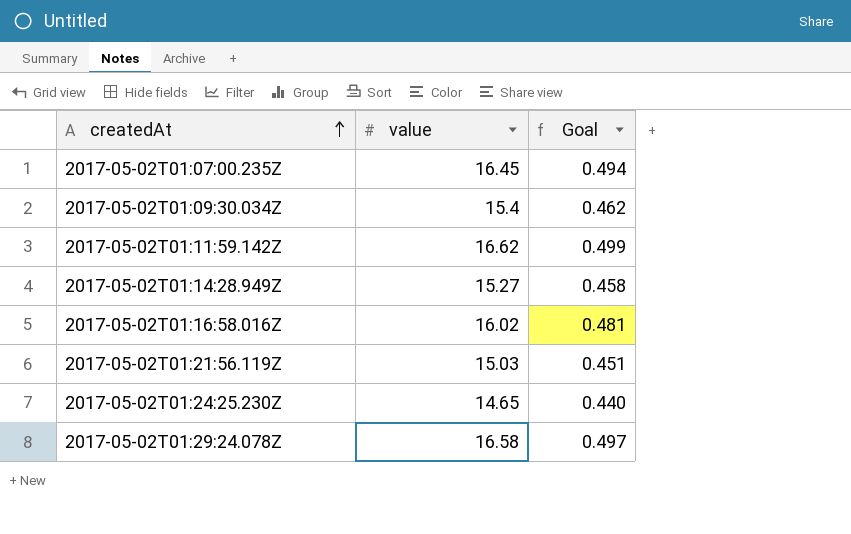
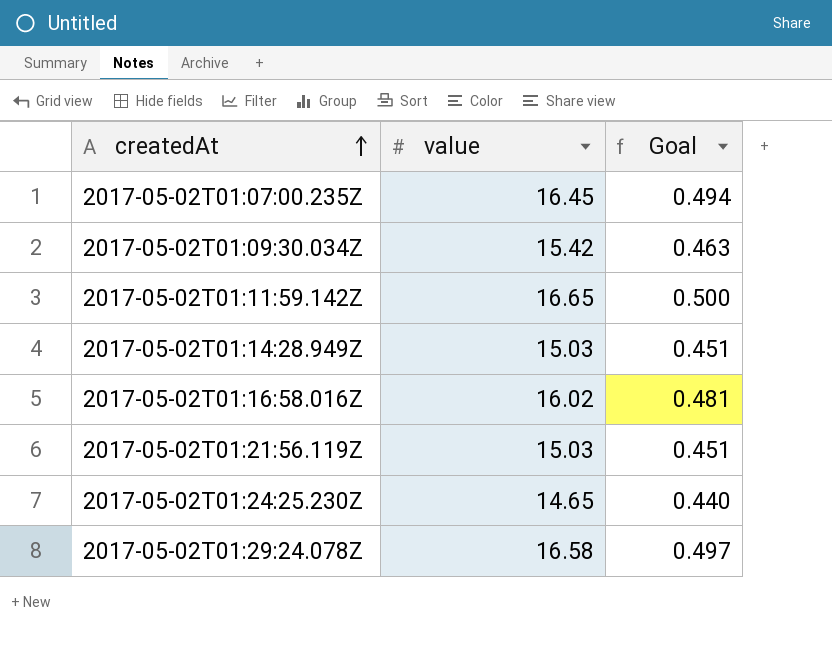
2017-05-02T01:09:30.034Z | value: 15.4 -> 15.42
2017-05-02T01:09:30.034Z | Goal: 0.462 -> 0.463
2017-05-02T01:11:59.142Z | value: 16.62 -> 16.65
2017-05-02T01:11:59.142Z | Goal: 0.499 -> 0.500
2017-05-02T01:14:28.949Z | value: 15.27 -> 15.03
2017-05-02T01:14:28.949Z | Goal: 0.458 -> 0.451

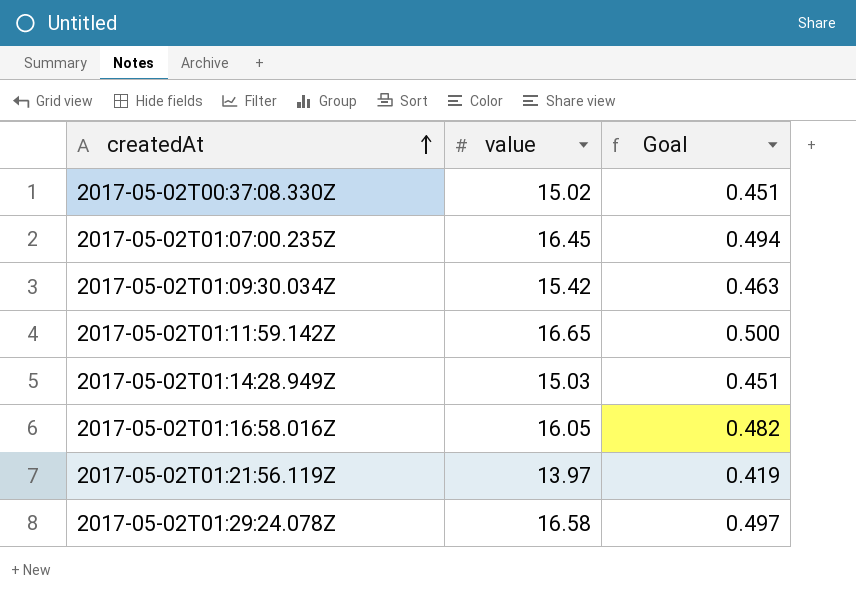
row 2017-05-02T01:24:25.230Z: 14.65 | 0.440 -> none
row 2017-05-02T00:37:08.330Z: none -> 15.02 | 0.451
2017-05-02T01:16:58.016Z | value: 16.02 -> 16.05
2017-05-02T01:16:58.016Z | Goal: 0.481 -> 0.482
2017-05-02T01:21:56.119Z | value: 15.03 -> 13.97
2017-05-02T01:21:56.119Z | Goal: 0.451 -> 0.419

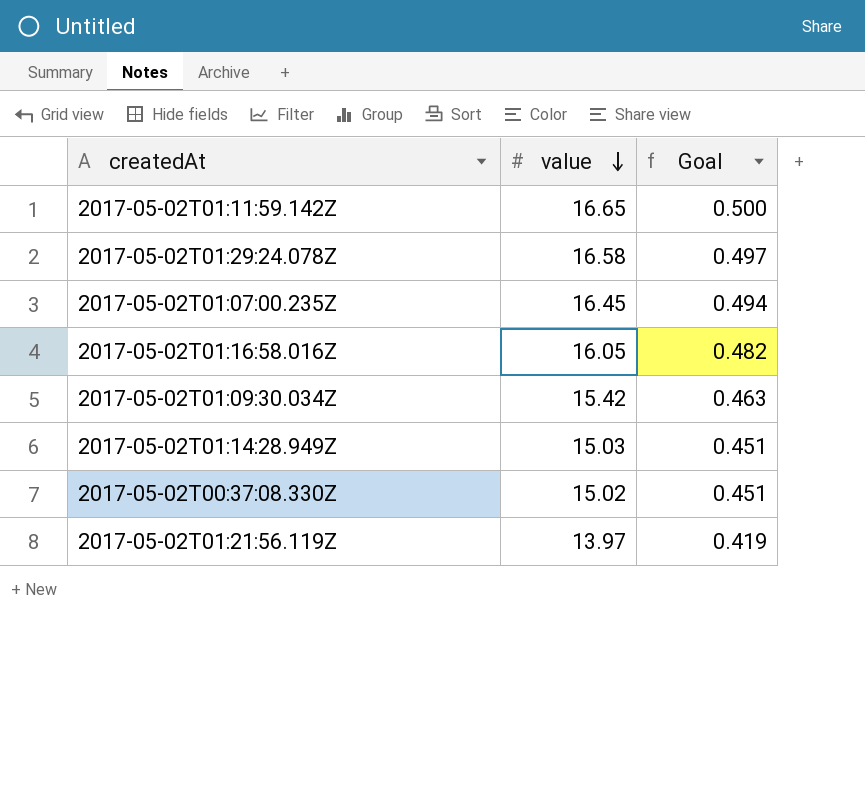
row order: createdAt ascending -> value descending

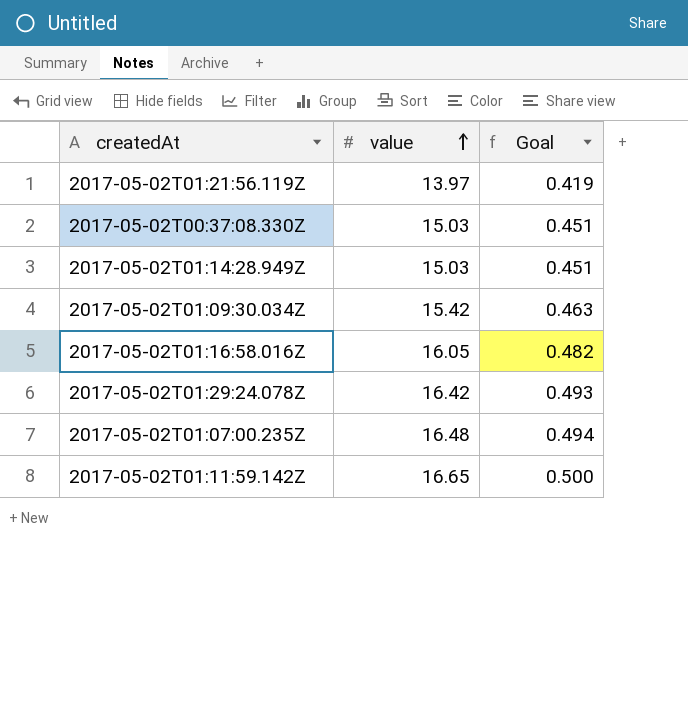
row order: value descending -> value ascending
2017-05-02T00:37:08.330Z | value: 15.02 -> 15.03
2017-05-02T01:29:24.078Z | value: 16.58 -> 16.42
2017-05-02T01:29:24.078Z | Goal: 0.497 -> 0.493
2017-05-02T01:07:00.235Z | value: 16.45 -> 16.48

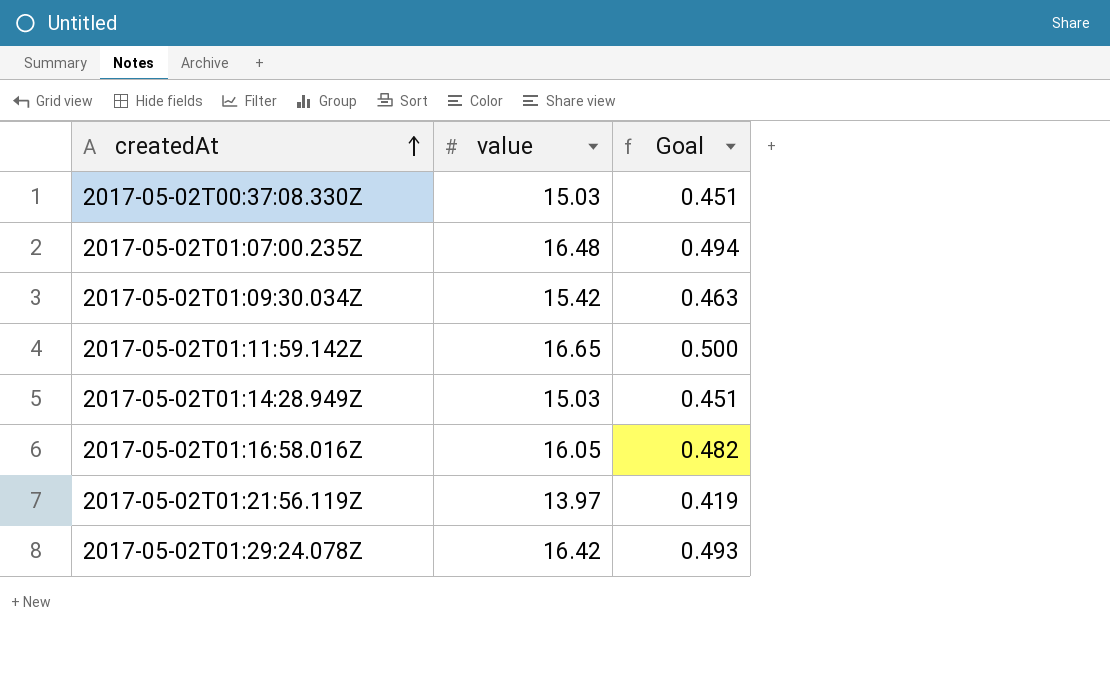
row order: value ascending -> createdAt ascending

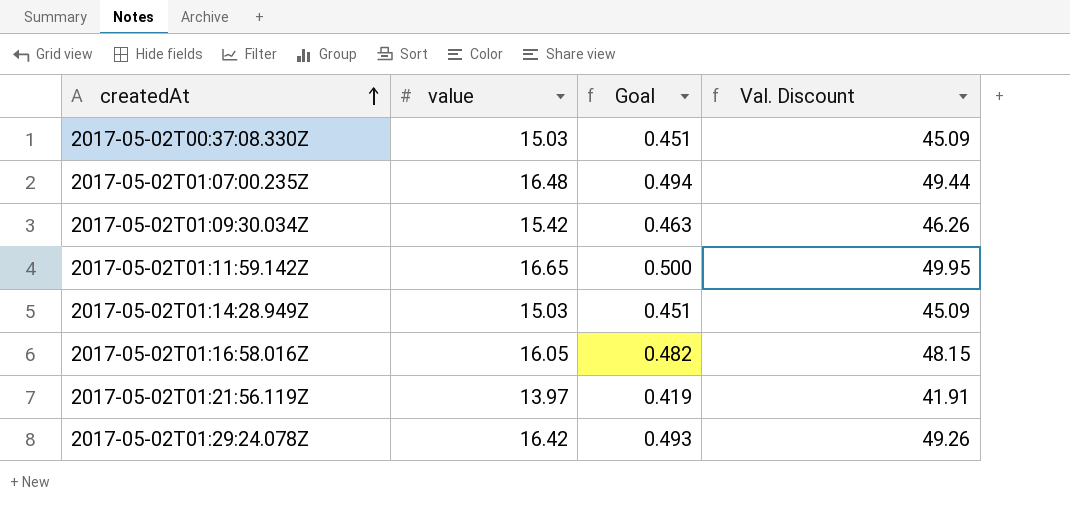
column Val. Discount | formula: none -> [value] * 3

